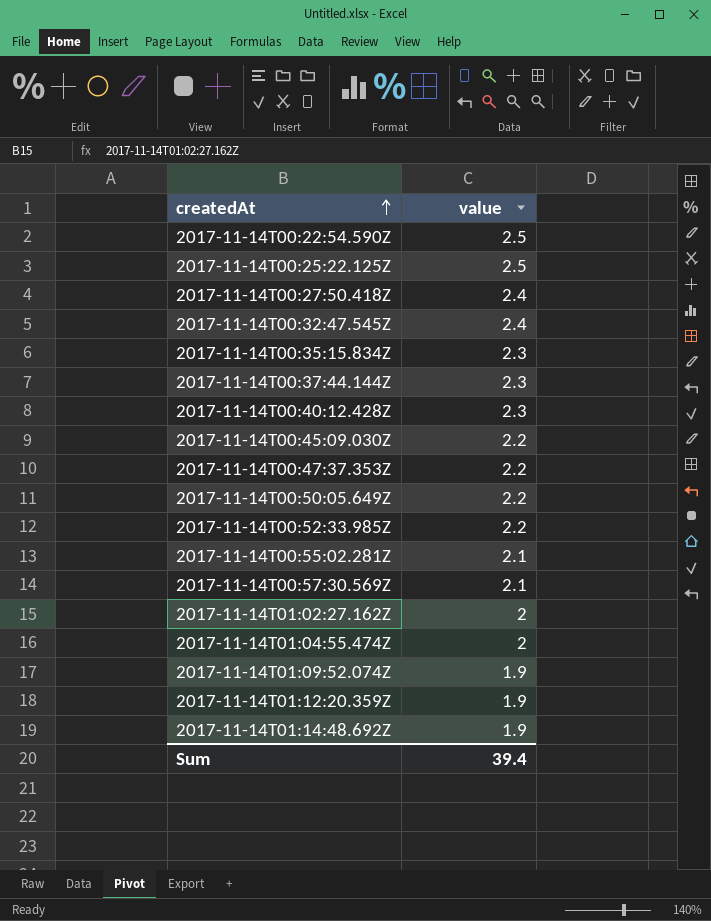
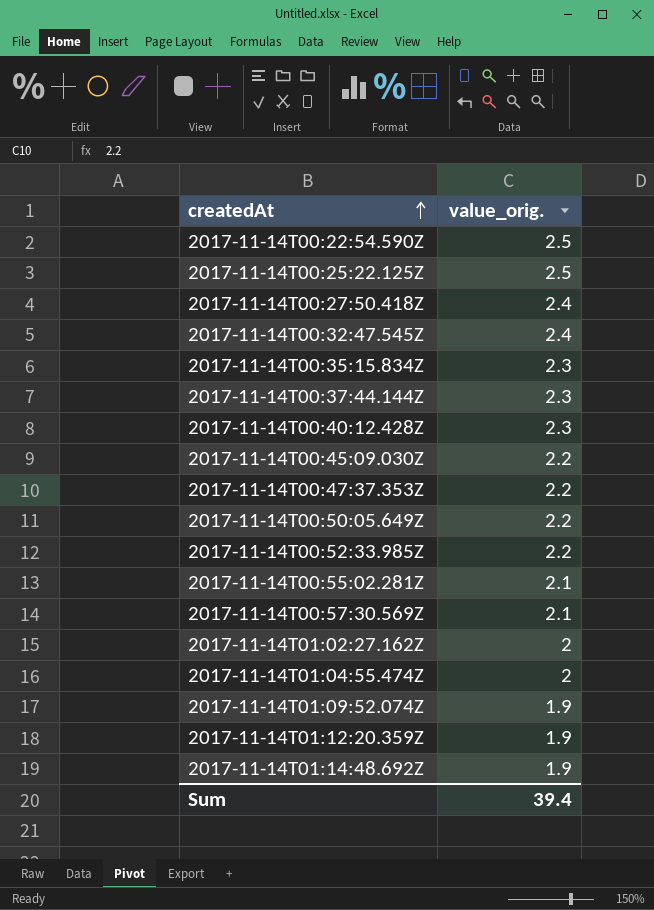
column name: value -> value_orig.

